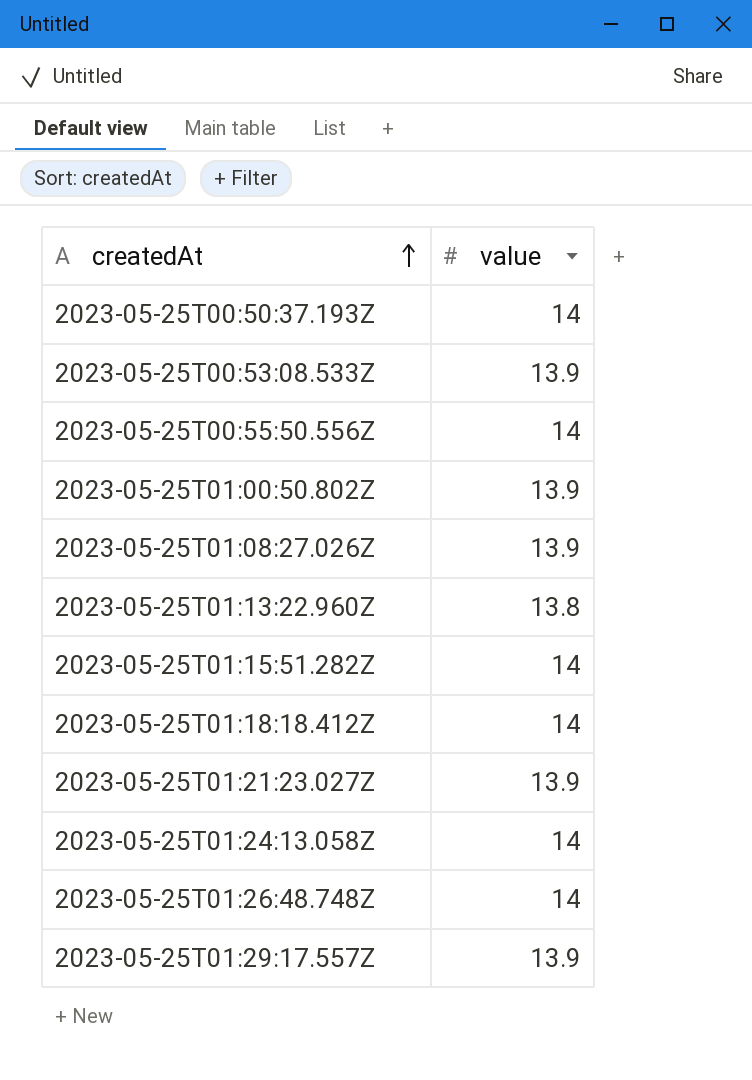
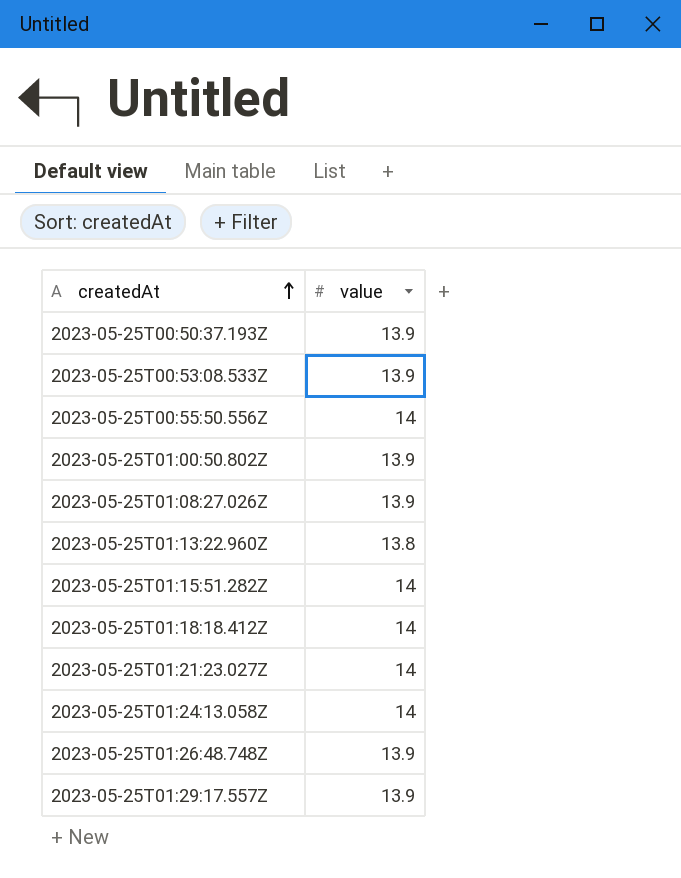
2023-05-25T00:50:37.193Z | value: 14 -> 13.9
2023-05-25T01:21:23.027Z | value: 13.9 -> 14
2023-05-25T01:26:48.748Z | value: 14 -> 13.9

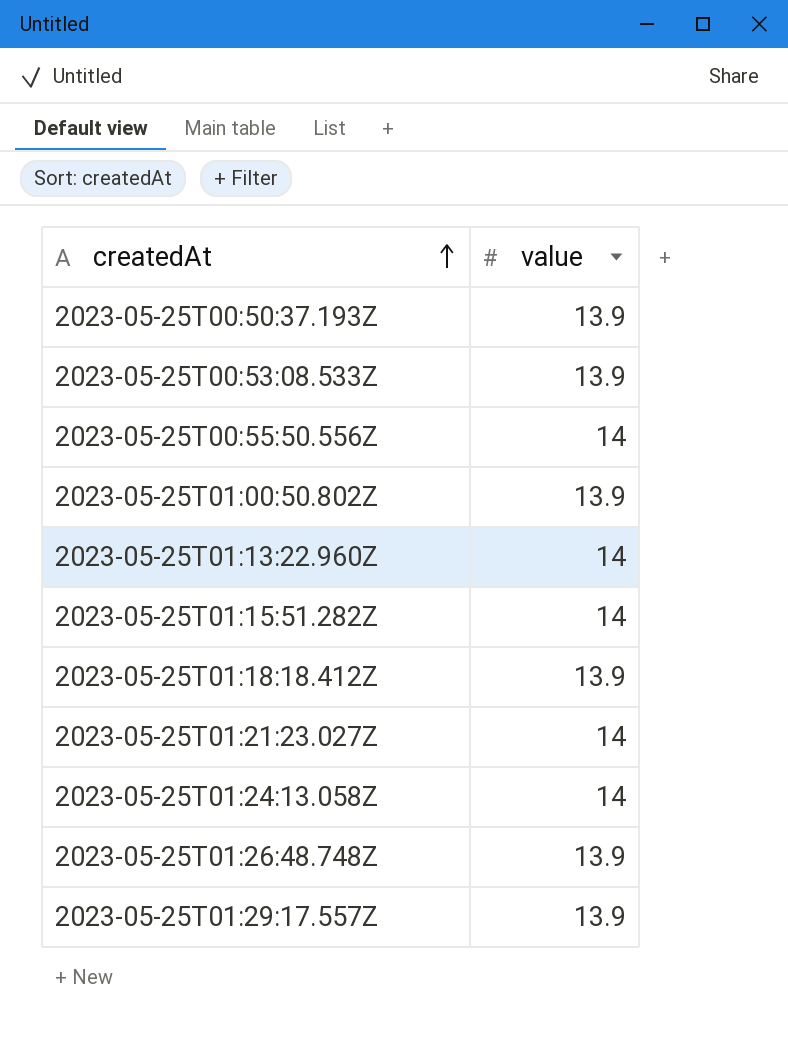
row 2023-05-25T01:08:27.026Z: 13.9 -> none
2023-05-25T01:13:22.960Z | value: 13.8 -> 14
2023-05-25T01:18:18.412Z | value: 14 -> 13.9

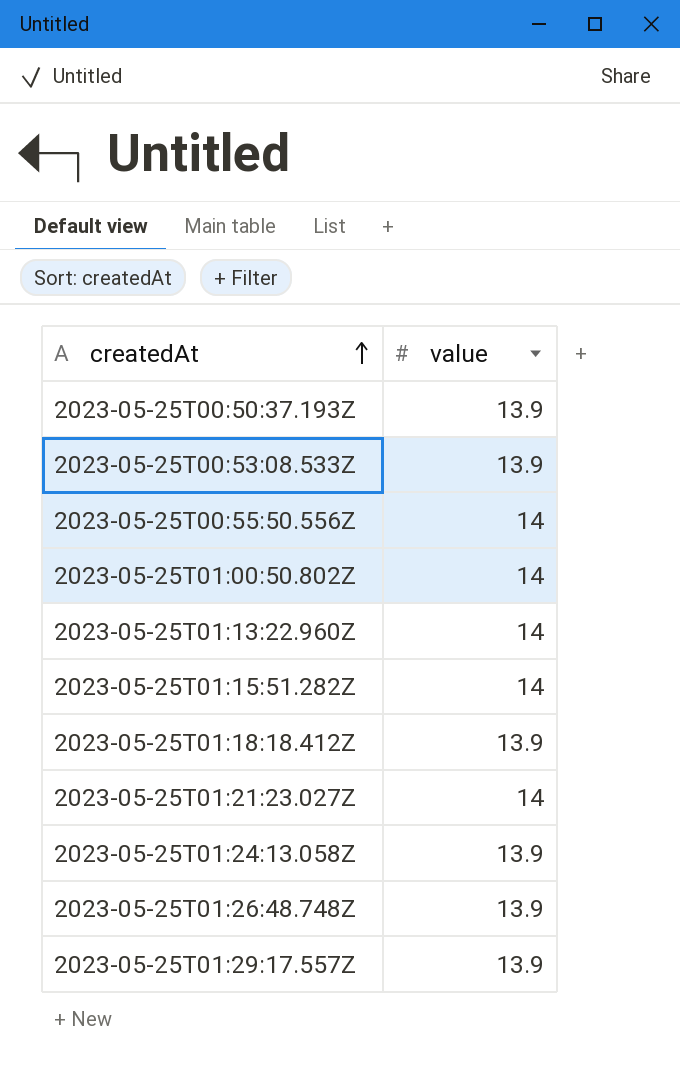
2023-05-25T01:00:50.802Z | value: 13.9 -> 14
2023-05-25T01:24:13.058Z | value: 14 -> 13.9

